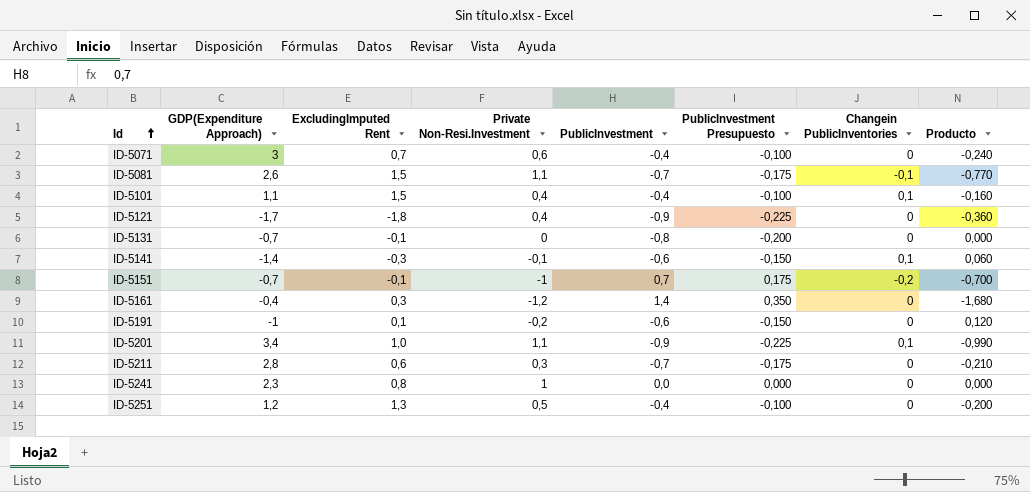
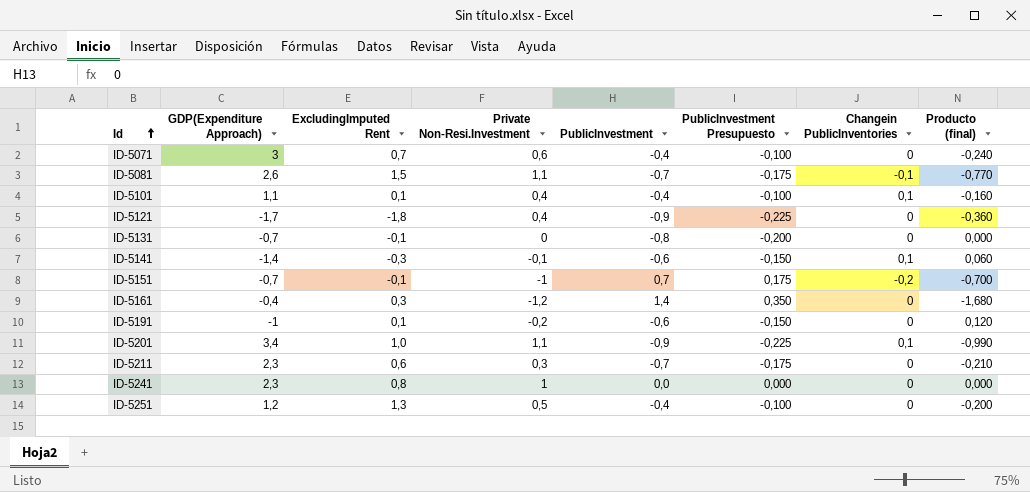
column name: Producto -> Producto (final)
ID-5101 | ExcludingImputed Rent: 1,5 -> 0,1
ID-5211 | GDP(Expenditure Approach): 2,8 -> 2,3

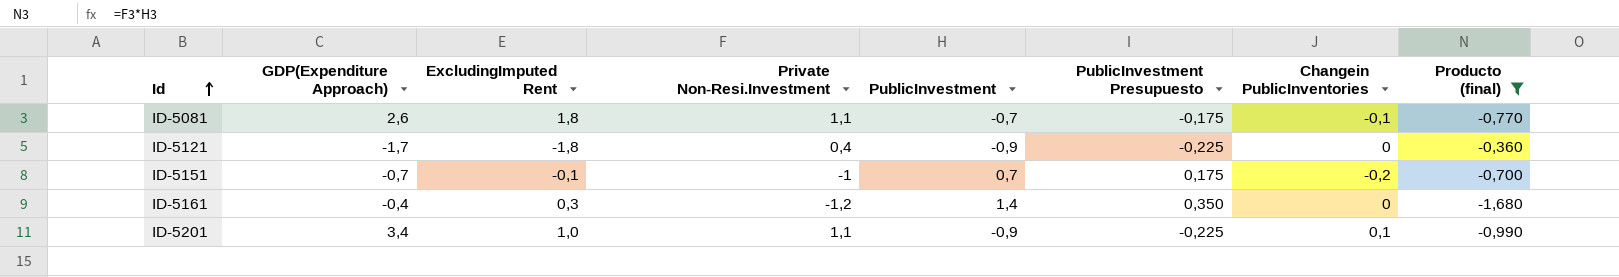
filter: none -> Producto (final) <= -0,360
ID-5081 | ExcludingImputed Rent: 1,5 -> 1,8

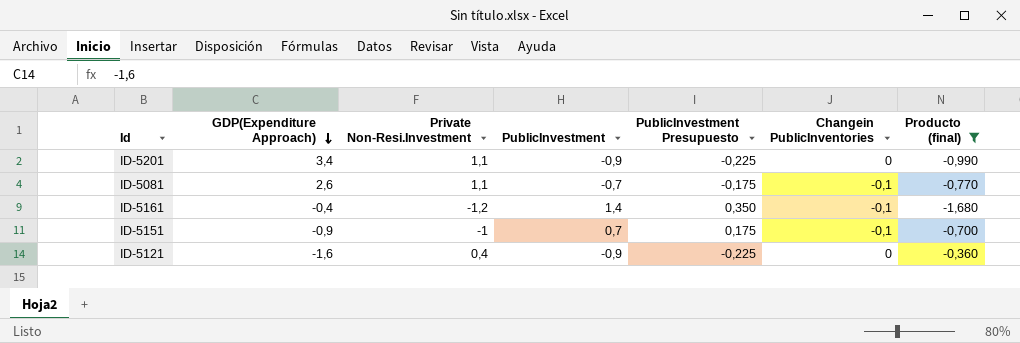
row order: Id ascending -> GDP(Expenditure Approach) descending
column ExcludingImputed Rent | position: 3 -> none
ID-5201 | Changein PublicInventories: 0,1 -> 0
ID-5161 | Changein PublicInventories: 0 -> -0,1
ID-5151 | GDP(Expenditure Approach): -0,7 -> -0,9
ID-5151 | Changein PublicInventories: -0,2 -> -0,1
ID-5121 | GDP(Expenditure Approach): -1,7 -> -1,6

